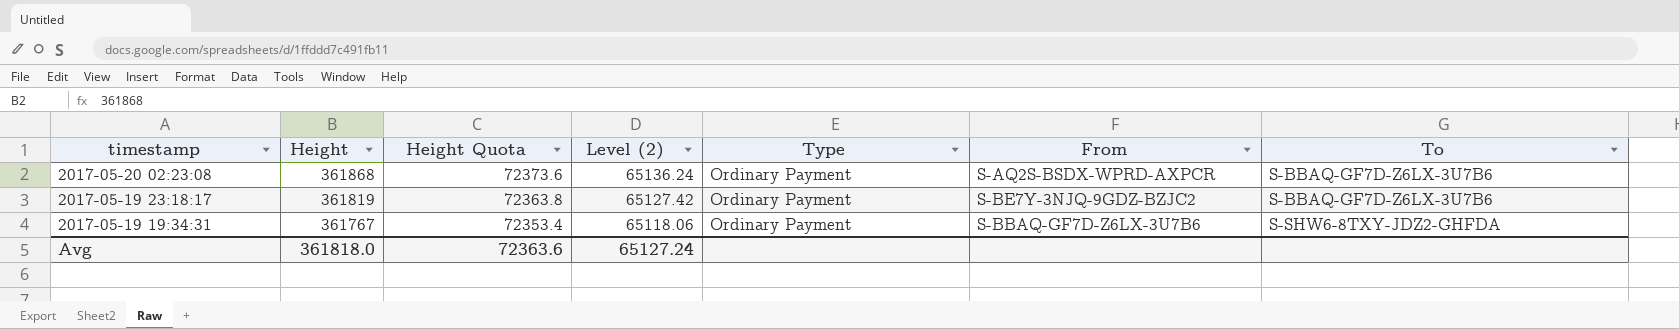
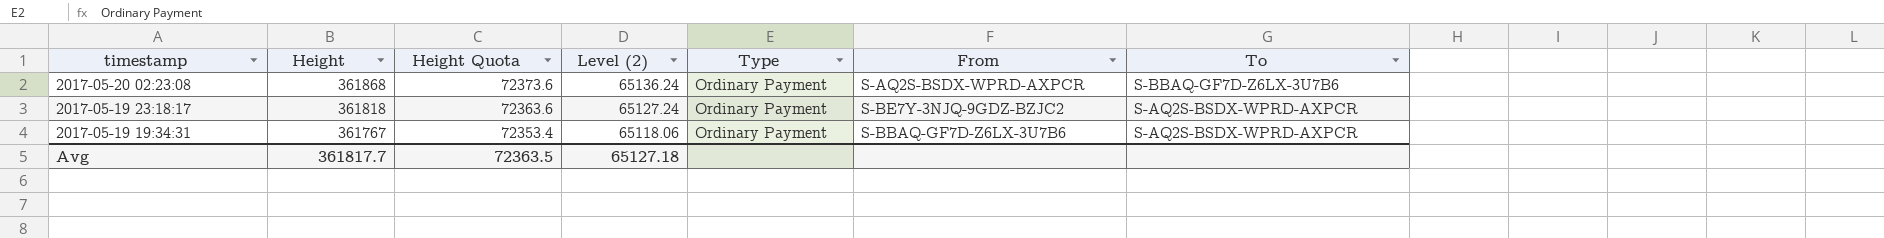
2017-05-19 23:18:17 | Height: 361819 -> 361818
2017-05-19 23:18:17 | Height Quota: 72363.8 -> 72363.6
2017-05-19 23:18:17 | Level (2): 65127.42 -> 65127.24
2017-05-19 23:18:17 | To: S-BBAQ-GF7D-Z6LX-3U7B6 -> S-AQ2S-BSDX-WPRD-AXPCR
2017-05-19 19:34:31 | To: S-SHW6-8TXY-JDZ2-GHFDA -> S-AQ2S-BSDX-WPRD-AXPCR
Avg | Height: 361818.0 -> 361817.7
Avg | Height Quota: 72363.6 -> 72363.5
Avg | Level (2): 65127.24 -> 65127.18

